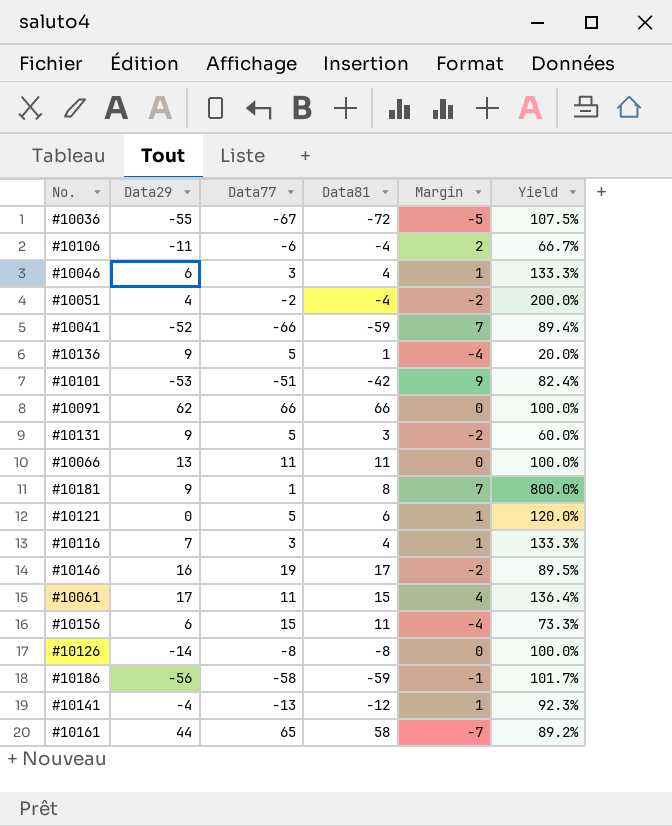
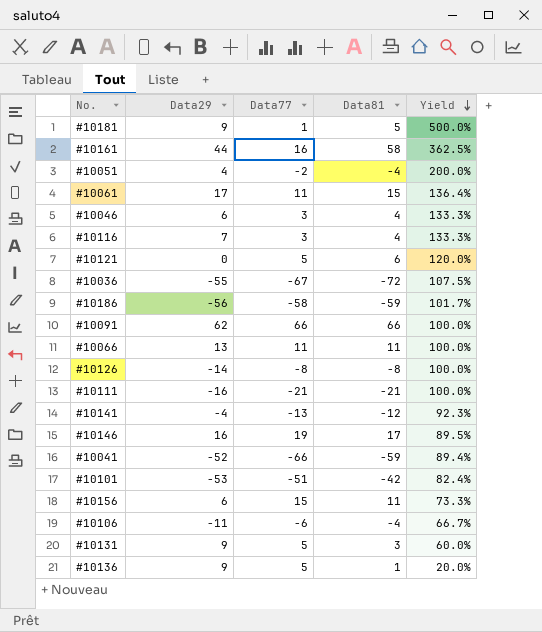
row order: none -> Yield descending
column Margin | formula: [Data81] - [Data77] -> none
#10181 | Data81: 8 -> 5
#10181 | Yield: 800.0% -> 500.0%
#10161 | Data77: 65 -> 16
#10161 | Yield: 89.2% -> 362.5%
row #10111: none -> -16 | -21 | -21 | 100.0%

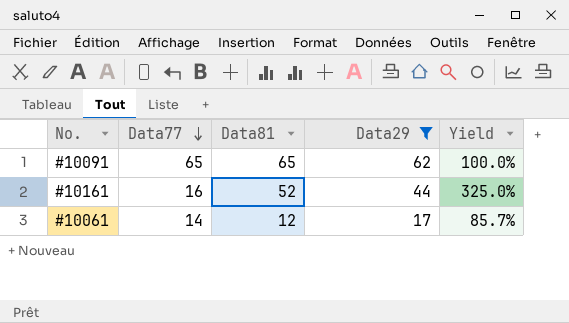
filter: none -> Data29 >= 17
row order: Yield descending -> Data77 descending
column Data29 | position: 2 -> 4
#10091 | Data77: 66 -> 65
#10091 | Data81: 66 -> 65
#10161 | Data81: 58 -> 52
#10161 | Yield: 362.5% -> 325.0%
#10061 | Data77: 11 -> 14
#10061 | Data81: 15 -> 12
#10061 | Yield: 136.4% -> 85.7%

